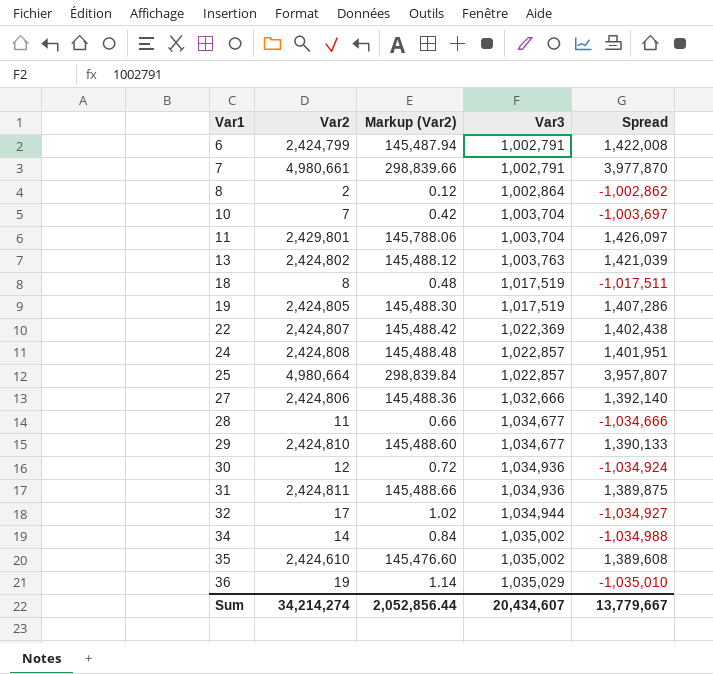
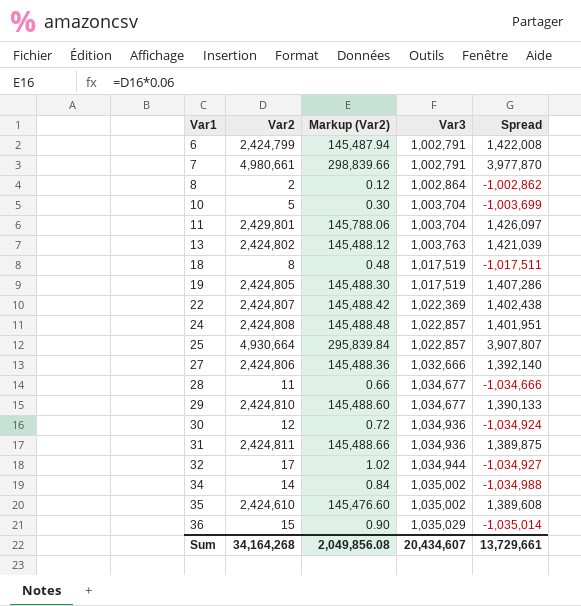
10 | Var2: 7 -> 5
10 | Markup (Var2): 0.42 -> 0.30
10 | Spread: -1,003,697 -> -1,003,699
25 | Var2: 4,980,664 -> 4,930,664
25 | Markup (Var2): 298,839.84 -> 295,839.84
25 | Spread: 3,957,807 -> 3,907,807
36 | Var2: 19 -> 15
36 | Markup (Var2): 1.14 -> 0.90
36 | Spread: -1,035,010 -> -1,035,014
Sum | Var2: 34,214,274 -> 34,164,268
Sum | Markup (Var2): 2,052,856.44 -> 2,049,856.08
Sum | Spread: 13,779,667 -> 13,729,661

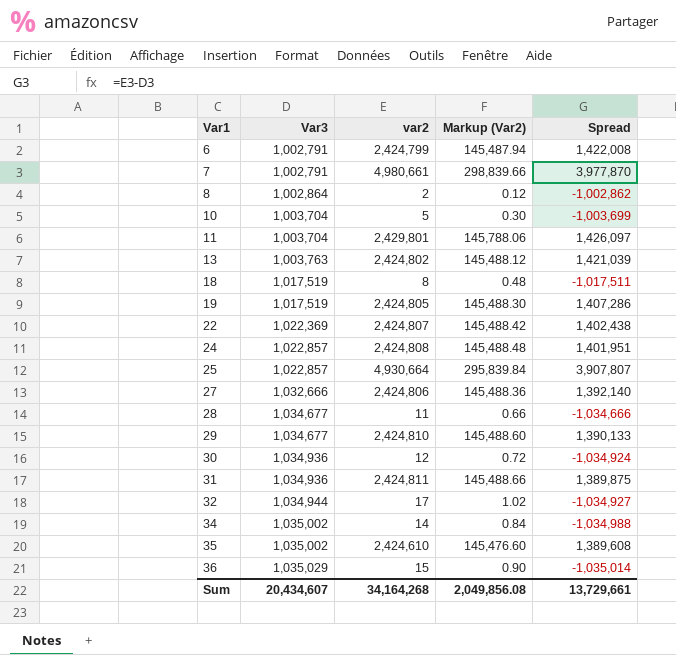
column Var3 | position: 4 -> 2
column name: Var2 -> var2

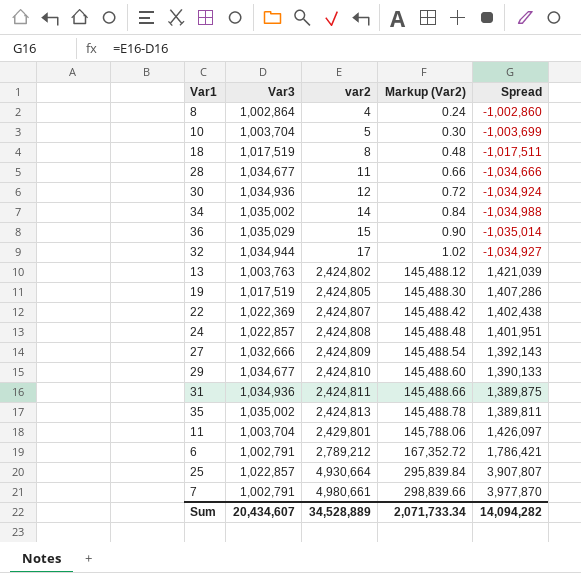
row order: Var1 ascending -> var2 ascending
8 | var2: 2 -> 4
8 | Markup (Var2): 0.12 -> 0.24
8 | Spread: -1,002,862 -> -1,002,860
27 | var2: 2,424,806 -> 2,424,809
27 | Markup (Var2): 145,488.36 -> 145,488.54
27 | Spread: 1,392,140 -> 1,392,143
35 | var2: 2,424,610 -> 2,424,813
35 | Markup (Var2): 145,476.60 -> 145,488.78
35 | Spread: 1,389,608 -> 1,389,811
6 | var2: 2,424,799 -> 2,789,212
6 | Markup (Var2): 145,487.94 -> 167,352.72
6 | Spread: 1,422,008 -> 1,786,421
Sum | var2: 34,164,268 -> 34,528,889
Sum | Markup (Var2): 2,049,856.08 -> 2,071,733.34
Sum | Spread: 13,729,661 -> 14,094,282

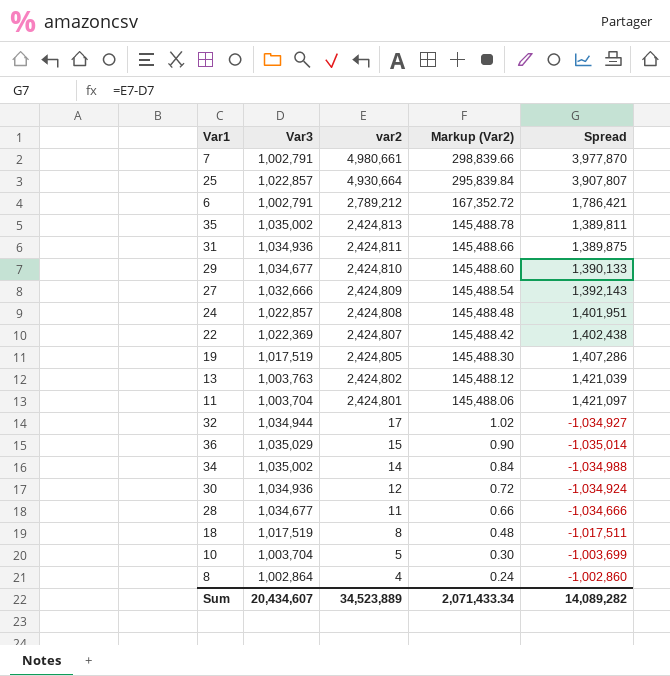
row order: var2 ascending -> var2 descending
11 | var2: 2,429,801 -> 2,424,801
11 | Markup (Var2): 145,788.06 -> 145,488.06
11 | Spread: 1,426,097 -> 1,421,097
Sum | var2: 34,528,889 -> 34,523,889
Sum | Markup (Var2): 2,071,733.34 -> 2,071,433.34
Sum | Spread: 14,094,282 -> 14,089,282

